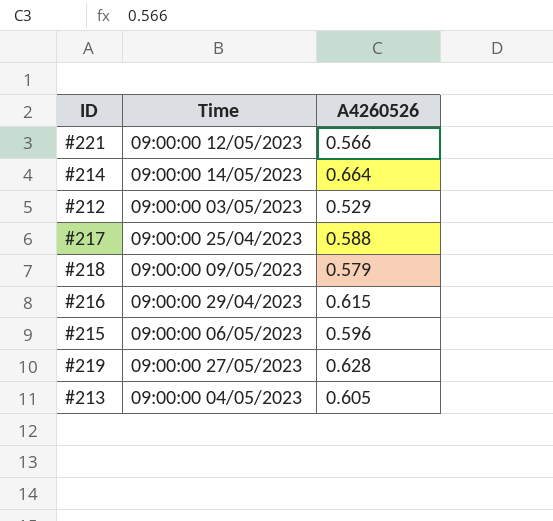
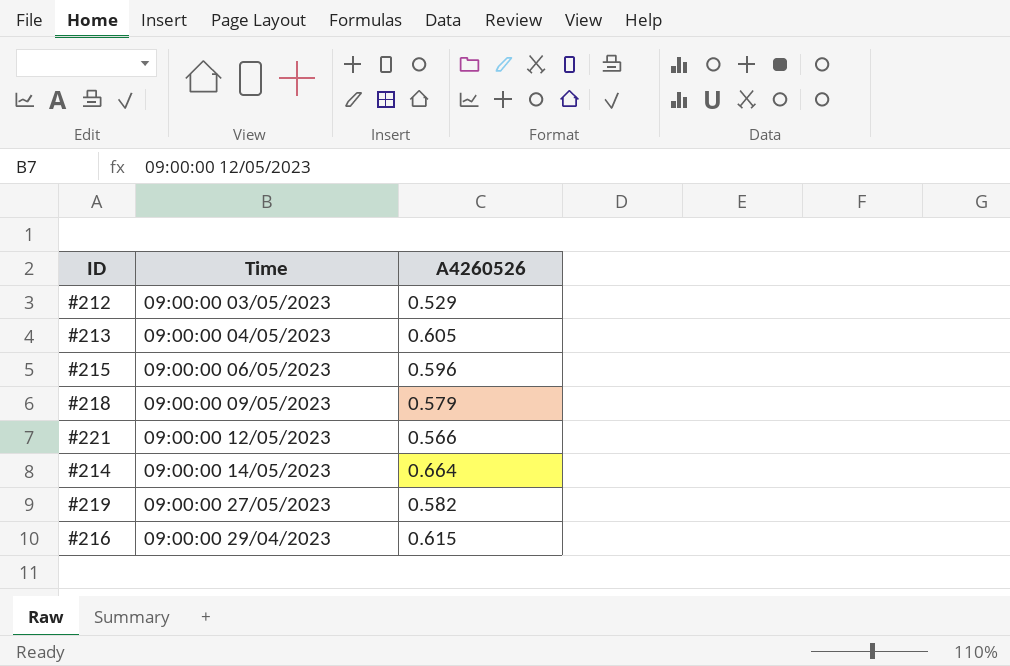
row order: none -> Time ascending
row #217: 09:00:00 25/04/2023 | 0.588 -> none
#219 | A4260526: 0.628 -> 0.582

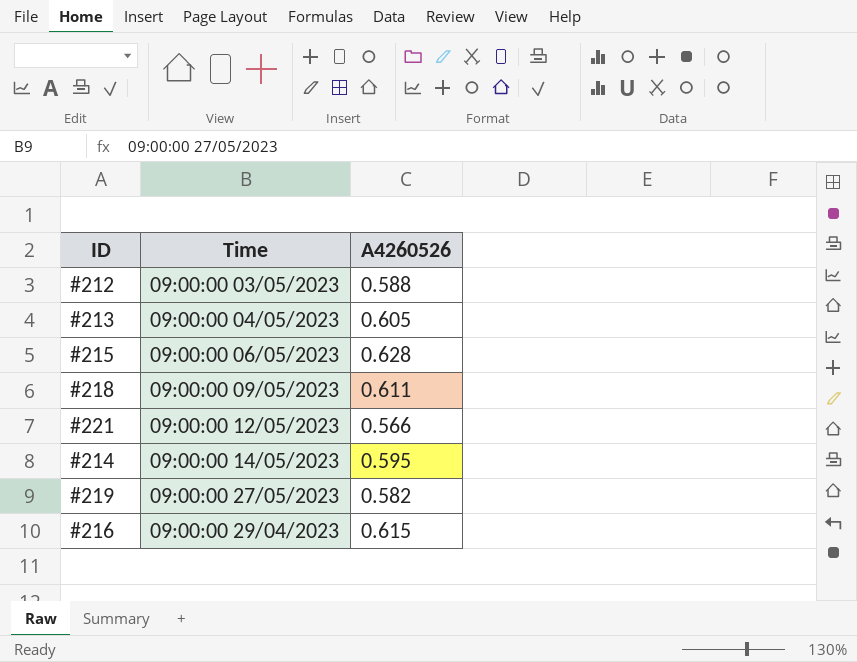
#212 | A4260526: 0.529 -> 0.588
#215 | A4260526: 0.596 -> 0.628
#218 | A4260526: 0.579 -> 0.611
#214 | A4260526: 0.664 -> 0.595

